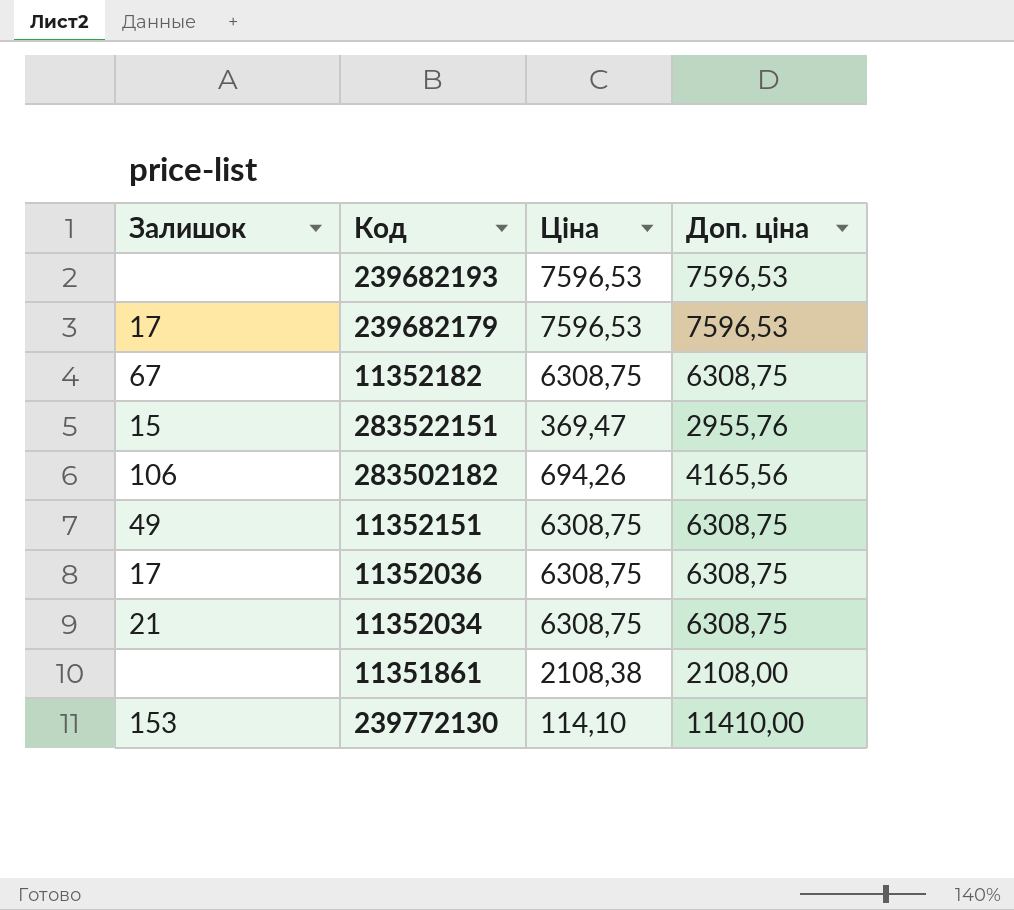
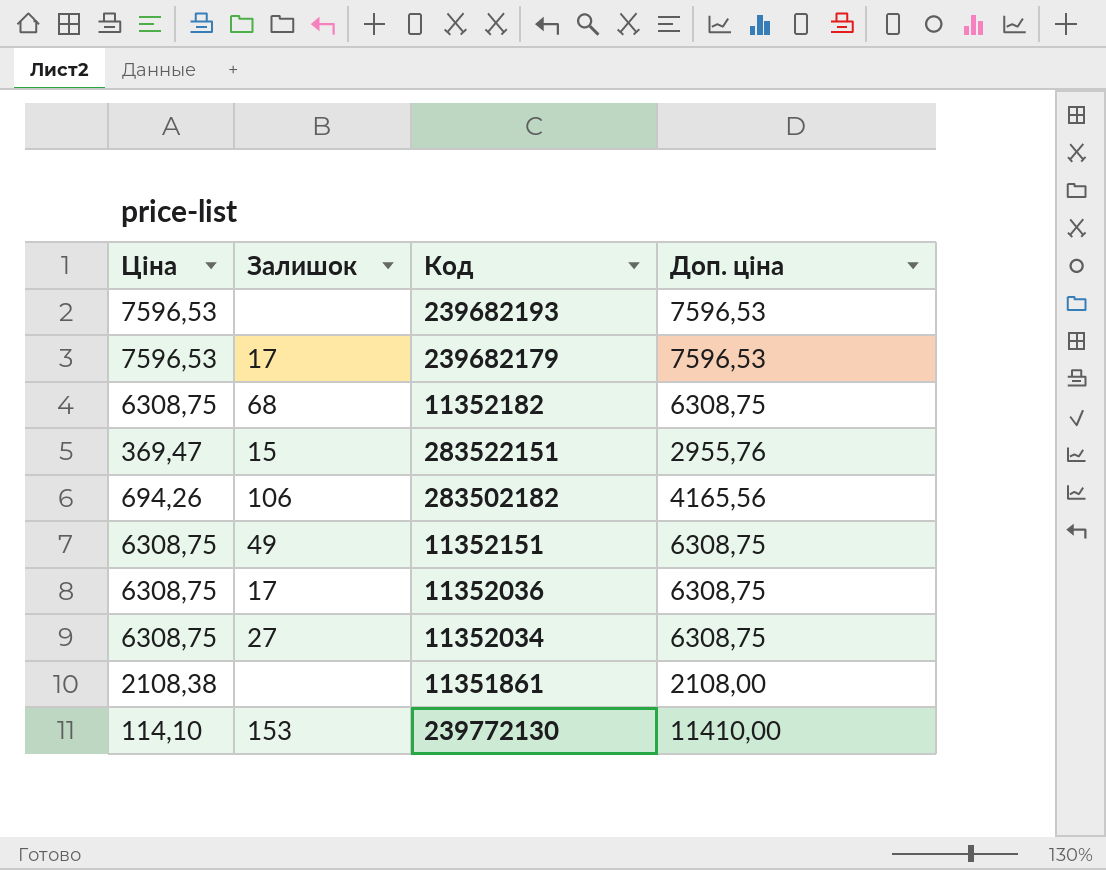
column Ціна | position: 3 -> 1
11352182 | Залишок: 67 -> 68
11352034 | Залишок: 21 -> 27

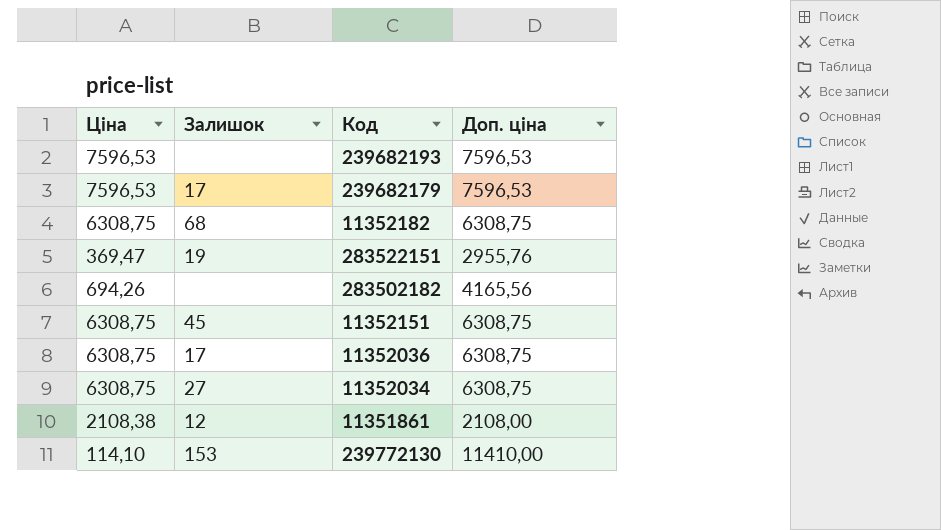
283522151 | Залишок: 15 -> 19
283502182 | Залишок: 106 -> none
11352151 | Залишок: 49 -> 45
11351861 | Залишок: none -> 12

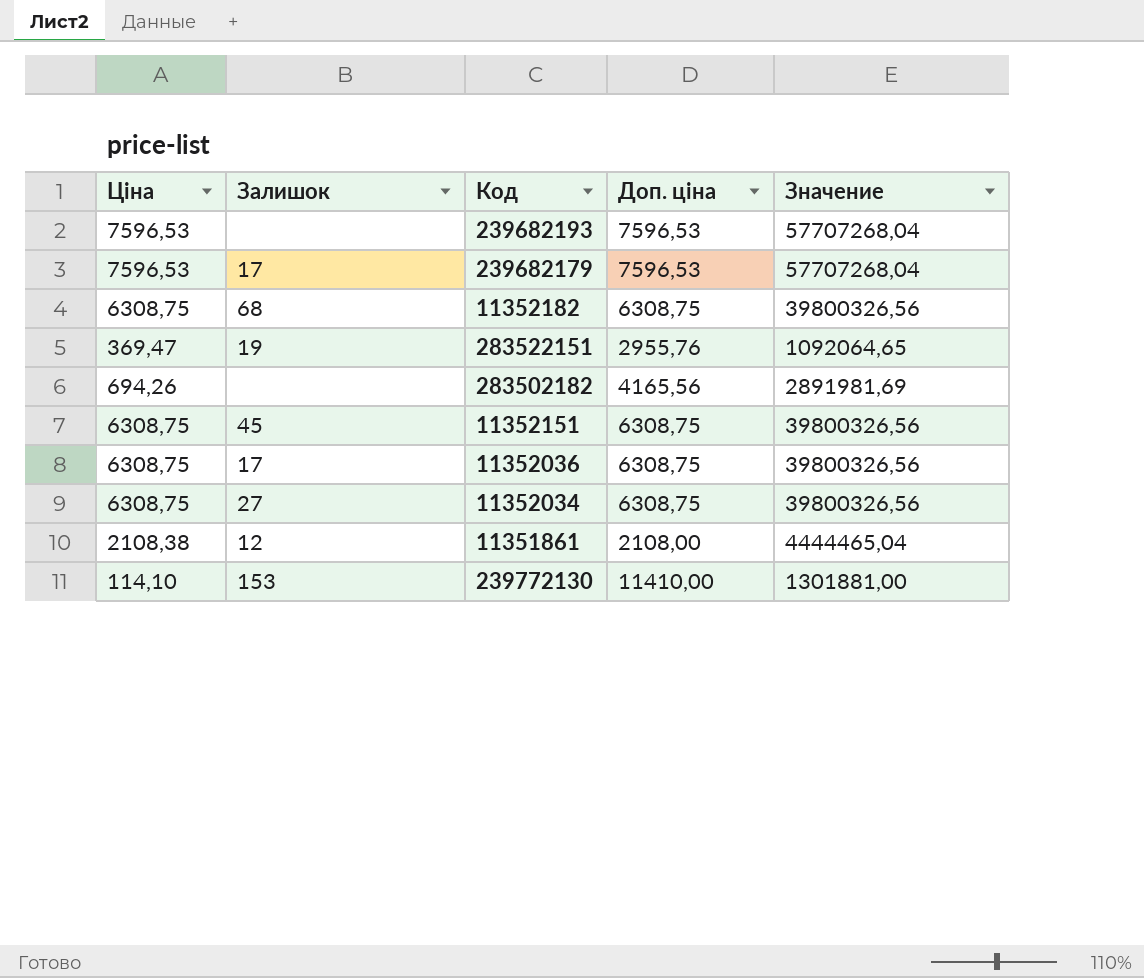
column Значение | formula: none -> [Ціна] * [Доп. ціна]

